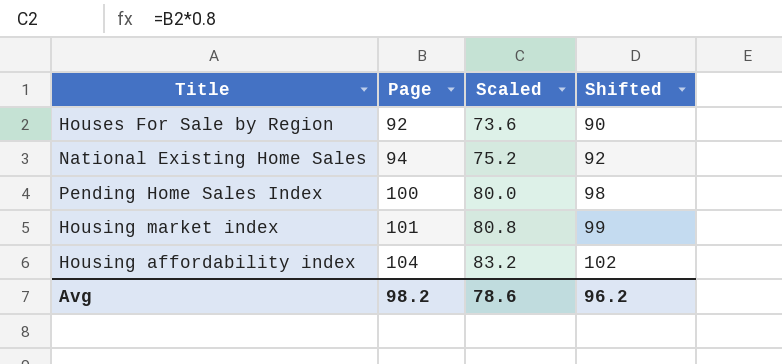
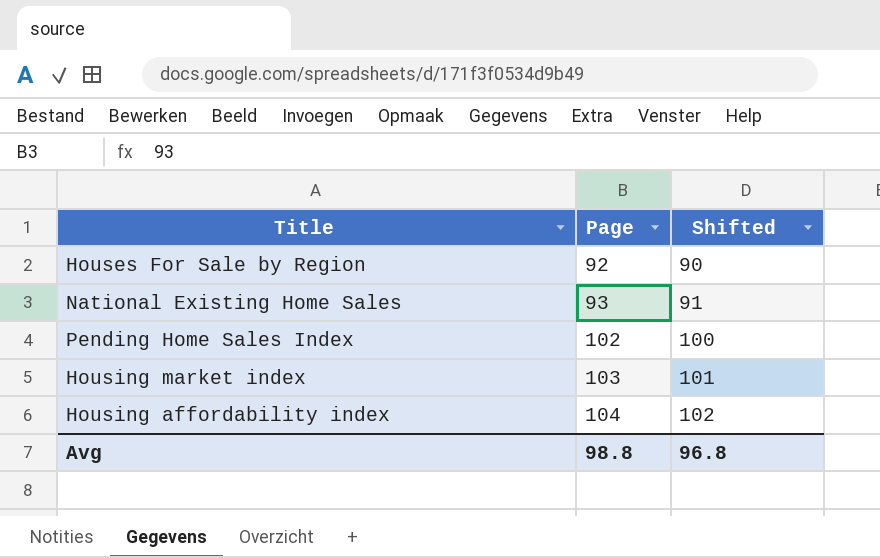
column Scaled | formula: [Page] * 0.8 -> none
National Existing Home Sales | Page: 94 -> 93
National Existing Home Sales | Shifted: 92 -> 91
Pending Home Sales Index | Page: 100 -> 102
Pending Home Sales Index | Shifted: 98 -> 100
Housing market index | Page: 101 -> 103
Housing market index | Shifted: 99 -> 101
Avg | Page: 98.2 -> 98.8
Avg | Shifted: 96.2 -> 96.8

